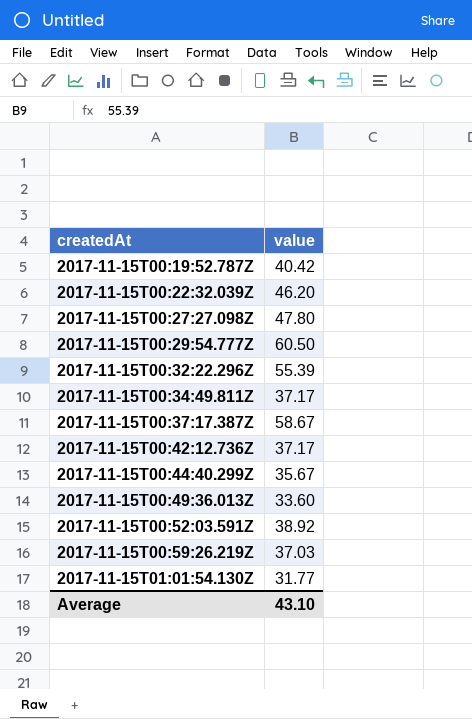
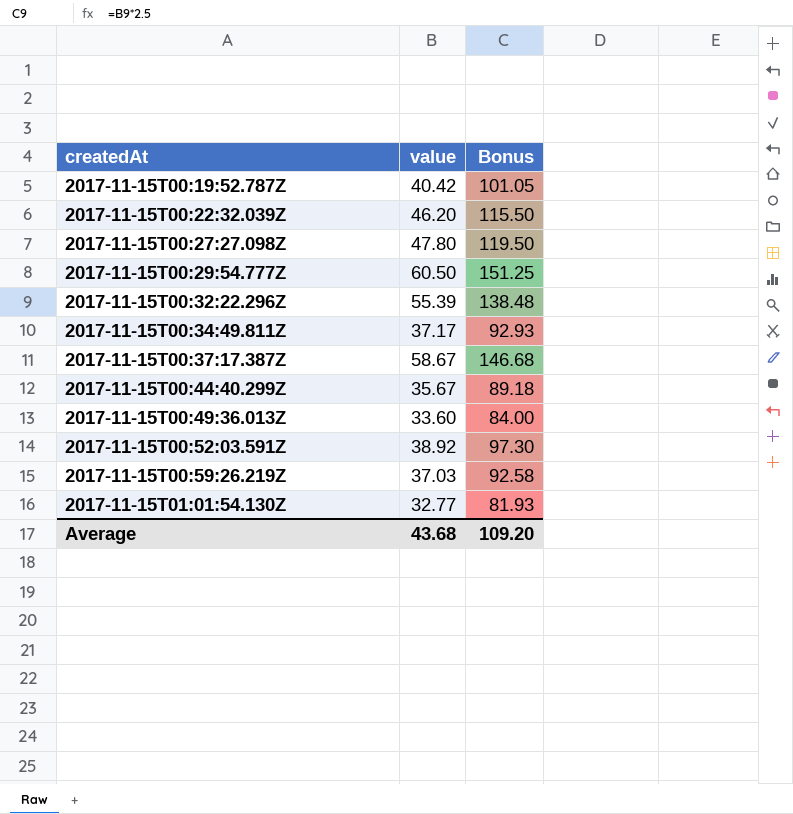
column Bonus | formula: none -> [value] * 2.5
row 2017-11-15T00:42:12.736Z: 37.17 -> none
2017-11-15T01:01:54.130Z | value: 31.77 -> 32.77
Average | value: 43.10 -> 43.68

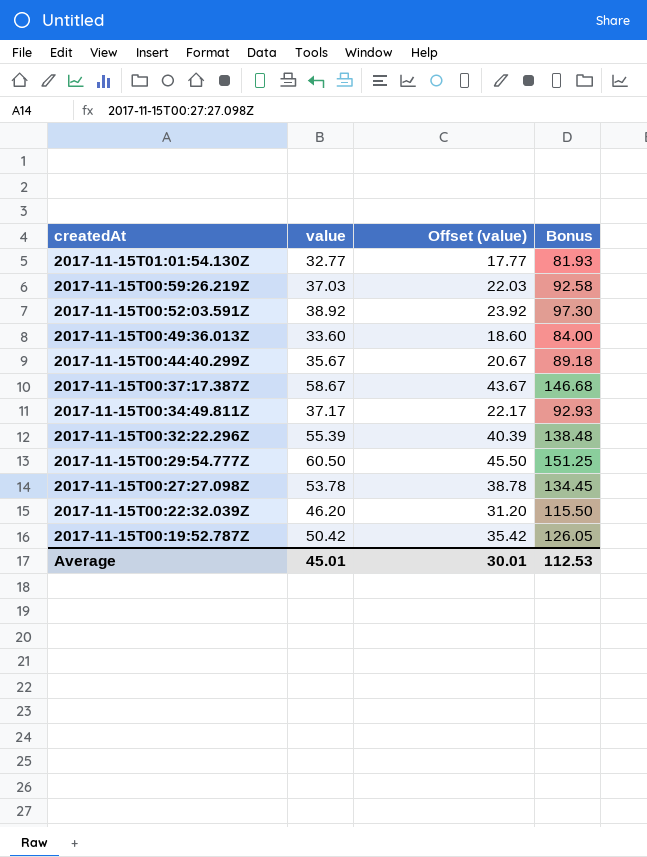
row order: createdAt ascending -> createdAt descending
column Offset (value) | formula: none -> [value] - 15
2017-11-15T00:27:27.098Z | value: 47.80 -> 53.78
2017-11-15T00:27:27.098Z | Bonus: 119.50 -> 134.45
2017-11-15T00:19:52.787Z | value: 40.42 -> 50.42
2017-11-15T00:19:52.787Z | Bonus: 101.05 -> 126.05
Average | value: 43.68 -> 45.01
Average | Bonus: 109.20 -> 112.53

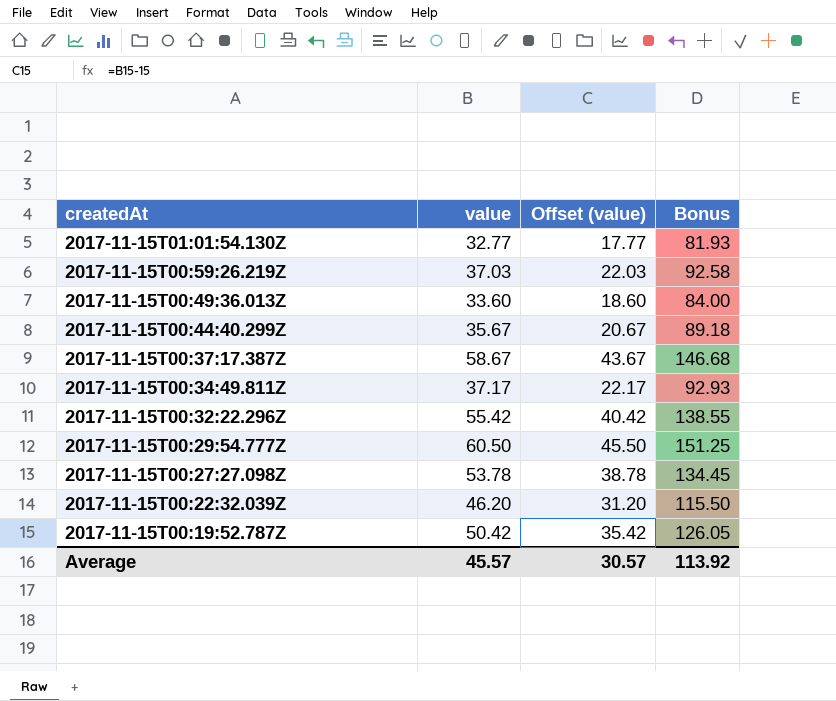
row 2017-11-15T00:52:03.591Z: 38.92 | 23.92 | 97.30 -> none
2017-11-15T00:32:22.296Z | value: 55.39 -> 55.42
2017-11-15T00:32:22.296Z | Offset (value): 40.39 -> 40.42
2017-11-15T00:32:22.296Z | Bonus: 138.48 -> 138.55
Average | value: 45.01 -> 45.57
Average | Offset (value): 30.01 -> 30.57
Average | Bonus: 112.53 -> 113.92

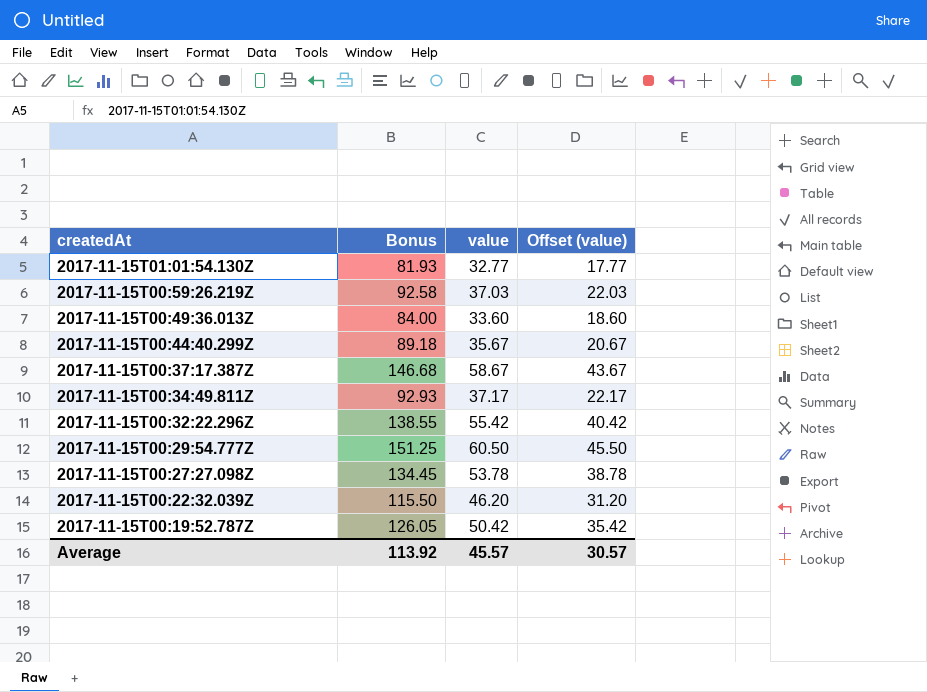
column Bonus | position: 4 -> 2

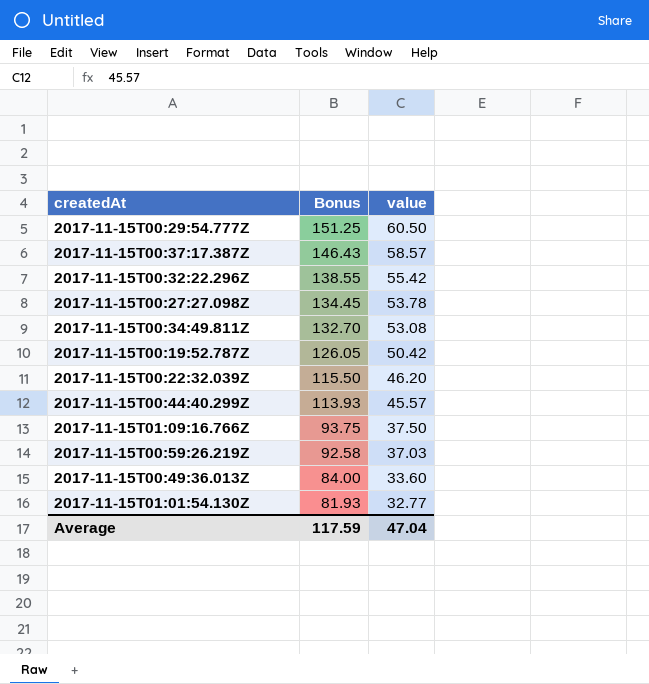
row order: createdAt descending -> Bonus descending
column Offset (value) | formula: [value] - 15 -> none
2017-11-15T00:37:17.387Z | Bonus: 146.68 -> 146.43
2017-11-15T00:37:17.387Z | value: 58.67 -> 58.57
2017-11-15T00:34:49.811Z | Bonus: 92.93 -> 132.70
2017-11-15T00:34:49.811Z | value: 37.17 -> 53.08
2017-11-15T00:44:40.299Z | Bonus: 89.18 -> 113.93
2017-11-15T00:44:40.299Z | value: 35.67 -> 45.57
row 2017-11-15T01:09:16.766Z: none -> 93.75 | 37.50
Average | Bonus: 113.92 -> 117.59
Average | value: 45.57 -> 47.04

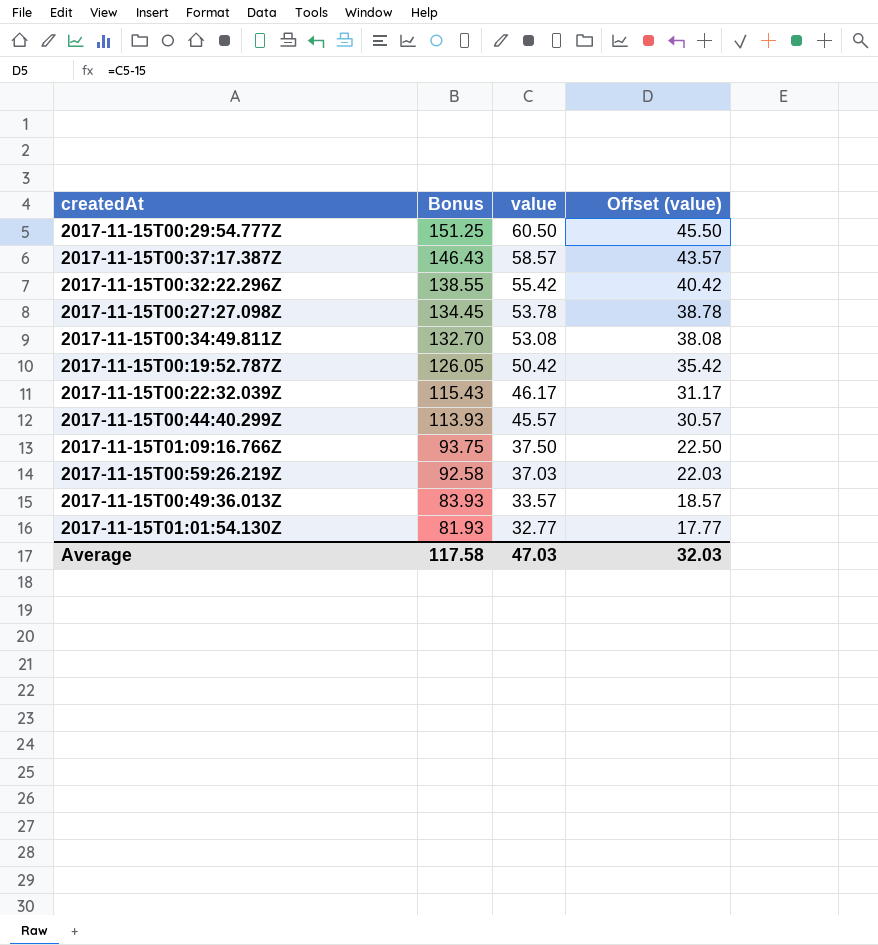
column Offset (value) | formula: none -> [value] - 15
2017-11-15T00:22:32.039Z | Bonus: 115.50 -> 115.43
2017-11-15T00:22:32.039Z | value: 46.20 -> 46.17
2017-11-15T00:49:36.013Z | Bonus: 84.00 -> 83.93
2017-11-15T00:49:36.013Z | value: 33.60 -> 33.57
Average | Bonus: 117.59 -> 117.58
Average | value: 47.04 -> 47.03

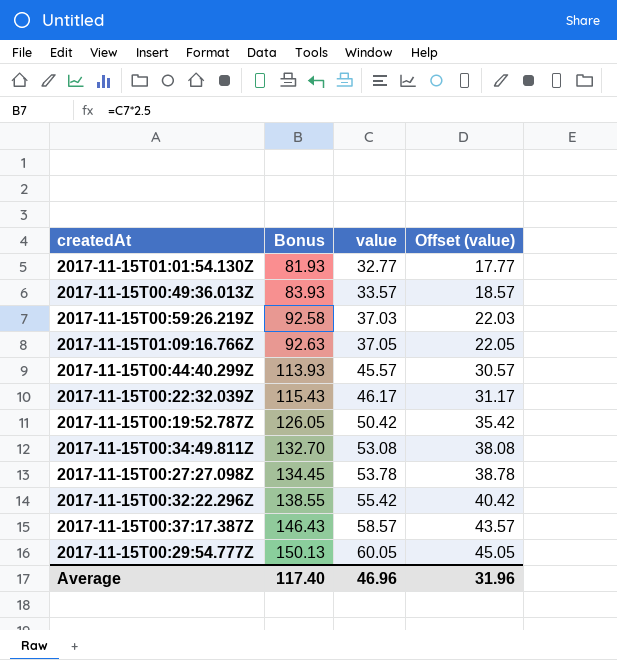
row order: Bonus descending -> Bonus ascending
2017-11-15T01:09:16.766Z | Bonus: 93.75 -> 92.63
2017-11-15T01:09:16.766Z | value: 37.50 -> 37.05
2017-11-15T01:09:16.766Z | Offset (value): 22.50 -> 22.05
2017-11-15T00:29:54.777Z | Bonus: 151.25 -> 150.13
2017-11-15T00:29:54.777Z | value: 60.50 -> 60.05
2017-11-15T00:29:54.777Z | Offset (value): 45.50 -> 45.05
Average | Bonus: 117.58 -> 117.40
Average | value: 47.03 -> 46.96
Average | Offset (value): 32.03 -> 31.96

